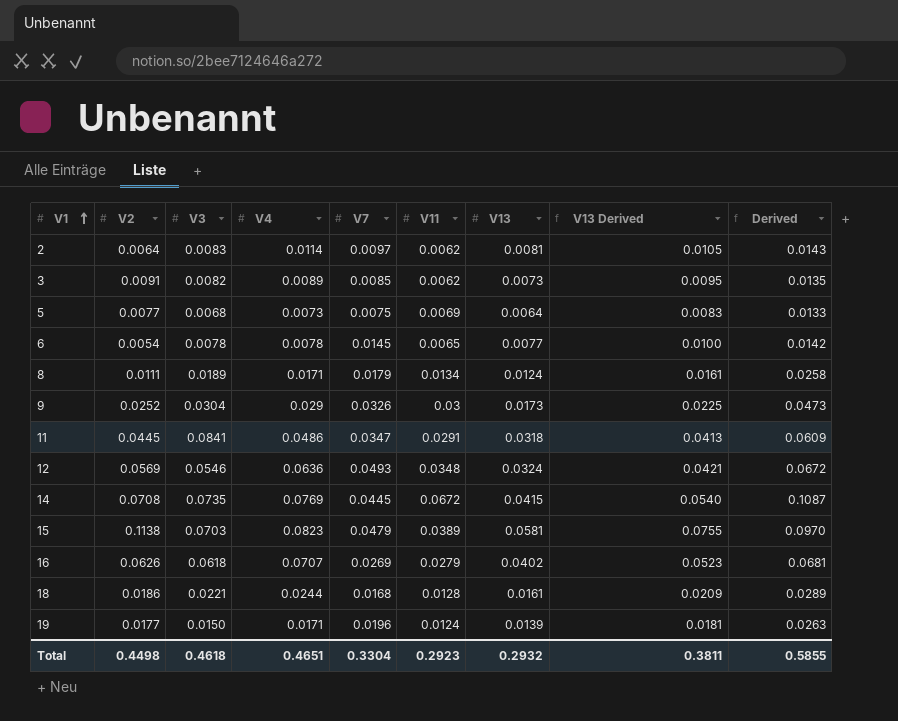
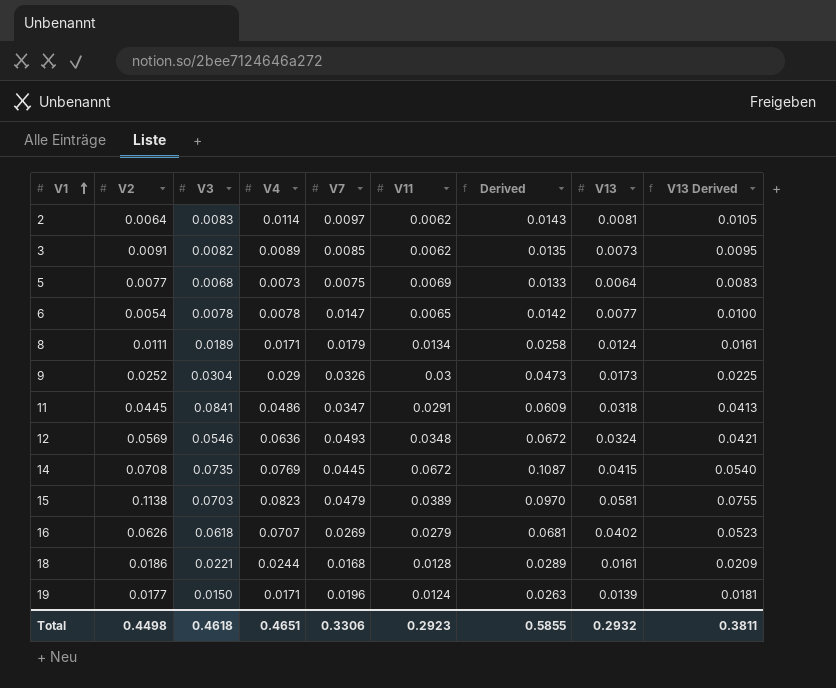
column Derived | position: 9 -> 7
6 | V7: 0.0145 -> 0.0147
Total | V7: 0.3304 -> 0.3306

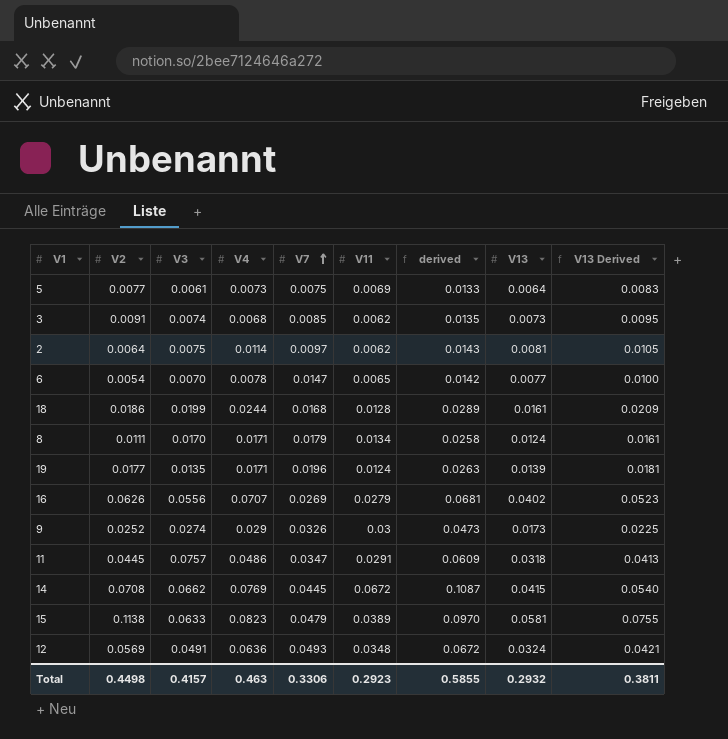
row order: V1 ascending -> V7 ascending
column name: Derived -> derived
5 | V3: 0.0068 -> 0.0061
3 | V3: 0.0082 -> 0.0074
3 | V4: 0.0089 -> 0.0068
2 | V3: 0.0083 -> 0.0075
6 | V3: 0.0078 -> 0.0070
18 | V3: 0.0221 -> 0.0199
8 | V3: 0.0189 -> 0.0170
19 | V3: 0.0150 -> 0.0135
16 | V3: 0.0618 -> 0.0556
9 | V3: 0.0304 -> 0.0274
11 | V3: 0.0841 -> 0.0757
14 | V3: 0.0735 -> 0.0662
15 | V3: 0.0703 -> 0.0633
12 | V3: 0.0546 -> 0.0491
Total | V3: 0.4618 -> 0.4157
Total | V4: 0.4651 -> 0.463

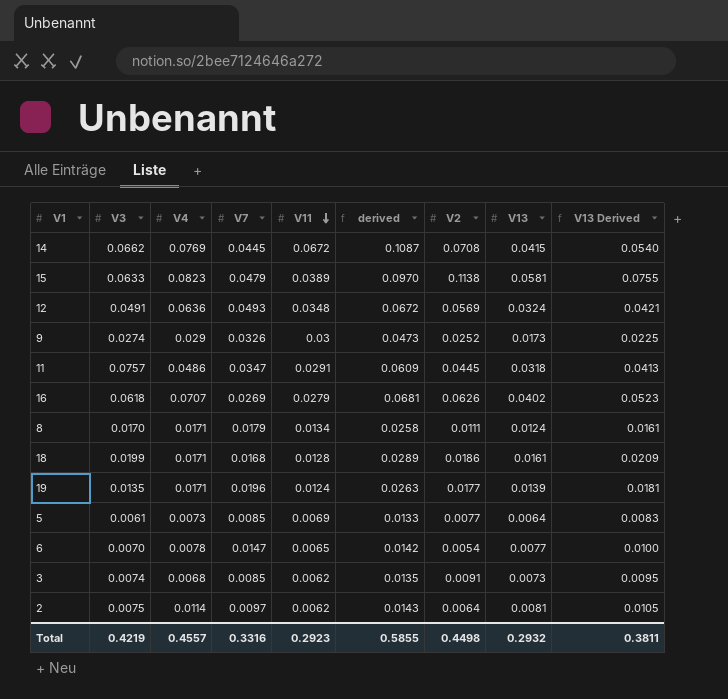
row order: V7 ascending -> V11 descending
column V2 | position: 2 -> 7
16 | V3: 0.0556 -> 0.0618
18 | V4: 0.0244 -> 0.0171
5 | V7: 0.0075 -> 0.0085
Total | V3: 0.4157 -> 0.4219
Total | V4: 0.463 -> 0.4557
Total | V7: 0.3306 -> 0.3316

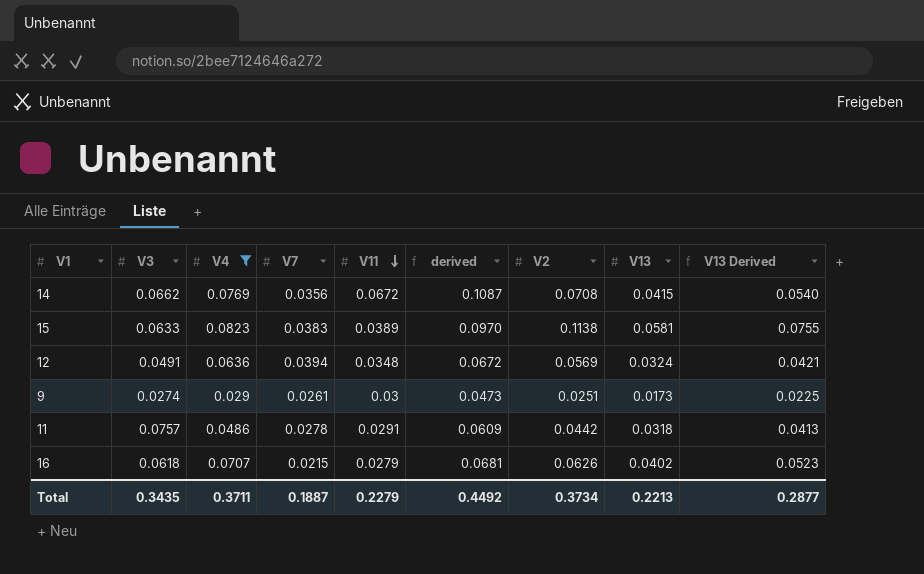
filter: none -> V4 >= 0.029
14 | V7: 0.0445 -> 0.0356
15 | V7: 0.0479 -> 0.0383
12 | V7: 0.0493 -> 0.0394
9 | V7: 0.0326 -> 0.0261
9 | V2: 0.0252 -> 0.0251
11 | V7: 0.0347 -> 0.0278
11 | V2: 0.0445 -> 0.0442
16 | V7: 0.0269 -> 0.0215
Total | V3: 0.4219 -> 0.3435
Total | V4: 0.4557 -> 0.3711
Total | V7: 0.3316 -> 0.1887
Total | V11: 0.2923 -> 0.2279
Total | derived: 0.5855 -> 0.4492
Total | V2: 0.4498 -> 0.3734
Total | V13: 0.2932 -> 0.2213
Total | V13 Derived: 0.3811 -> 0.2877

